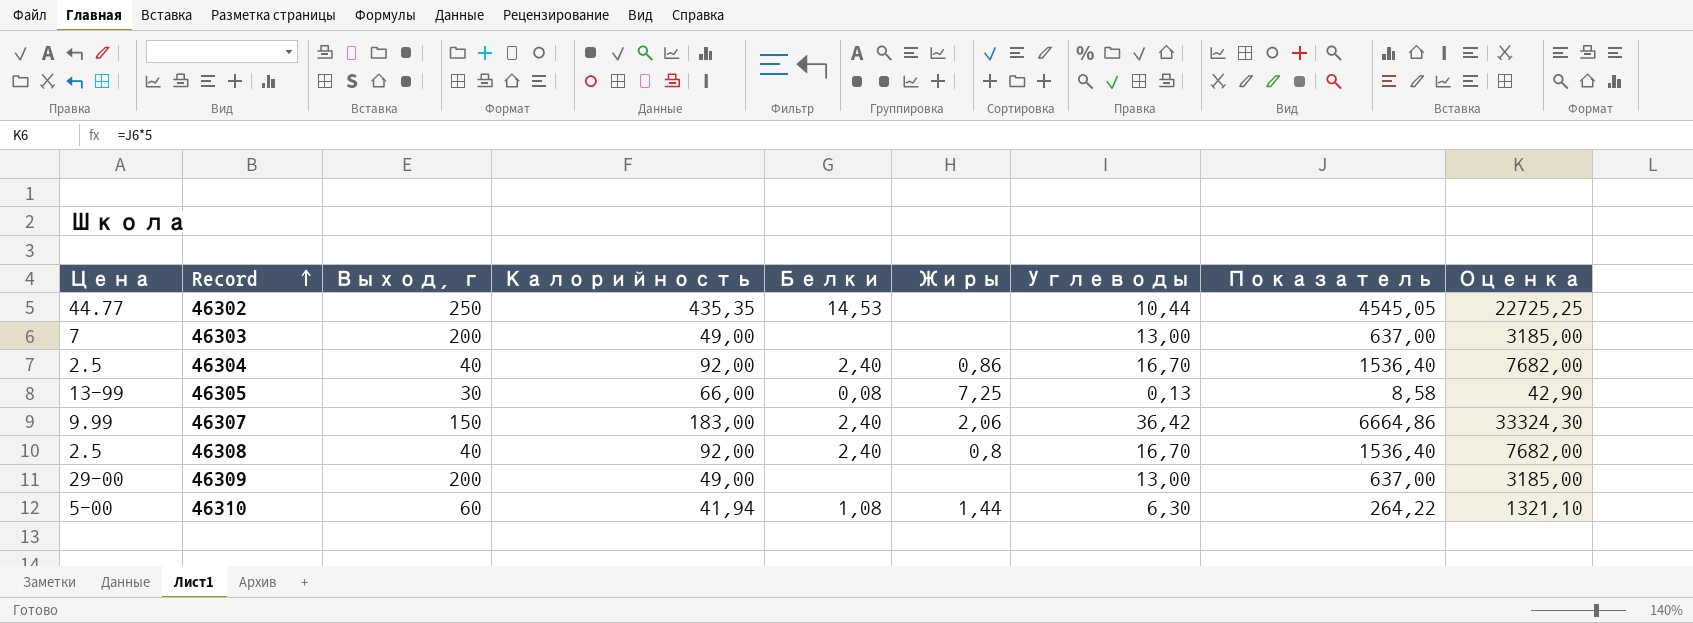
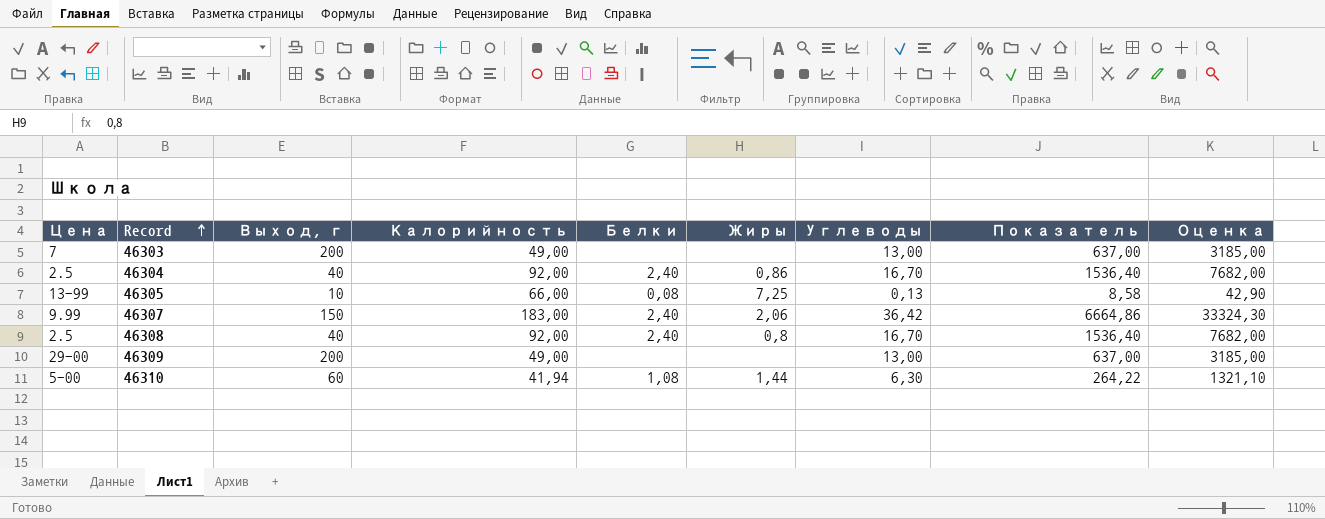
row 46302: 44.77 | 250 | 435,35 | 14,53 | none | 10,44 | 4545,05 | 22725,25 -> none
46305 | Выход, г: 30 -> 10

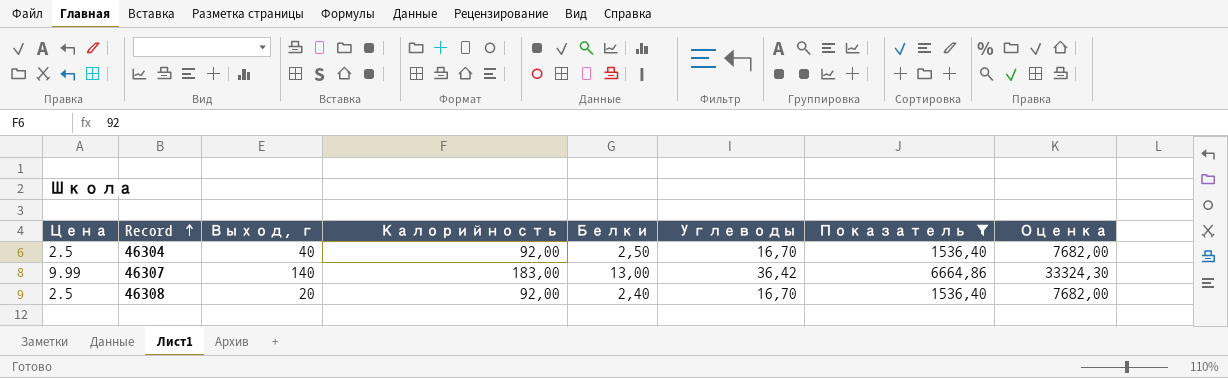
filter: none -> Показатель >= 1536,40
column Жиры | position: 6 -> none
46304 | Белки: 2,40 -> 2,50
46307 | Выход, г: 150 -> 140
46307 | Белки: 2,40 -> 13,00
46308 | Выход, г: 40 -> 20

